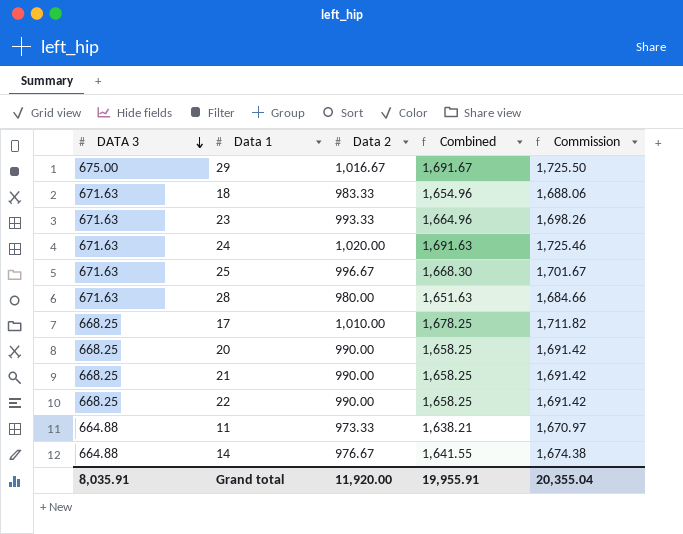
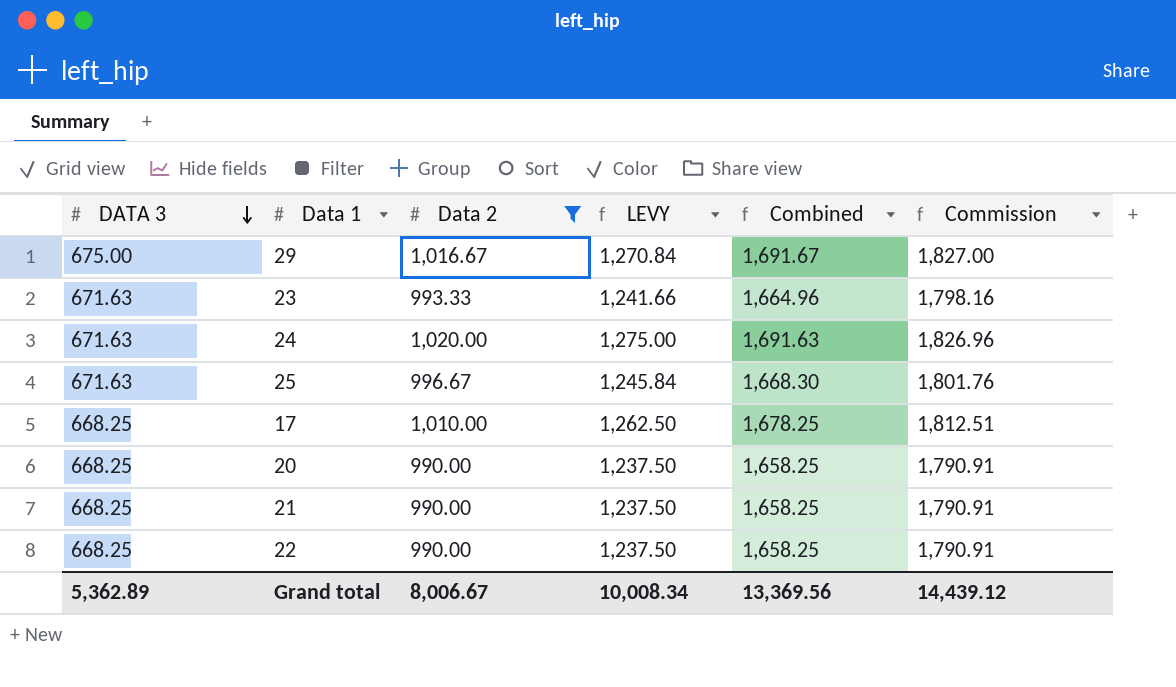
filter: none -> Data 2 >= 990.00
column LEVY | formula: none -> [Data 2] * 1.25
column Commission | formula: [Combined] * 1.02 -> [Combined] * 1.08
Grand total | DATA 3: 8,035.91 -> 5,362.89
Grand total | Data 2: 11,920.00 -> 8,006.67
Grand total | Combined: 19,955.91 -> 13,369.56
Grand total | Commission: 20,355.04 -> 14,439.12

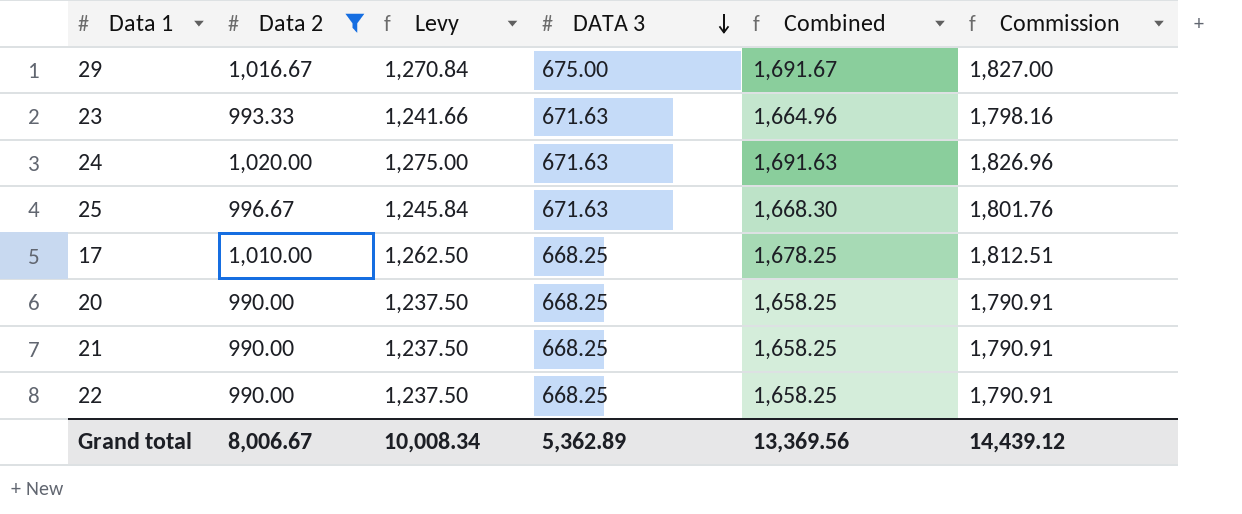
column name: LEVY -> Levy
column DATA 3 | position: 1 -> 4

